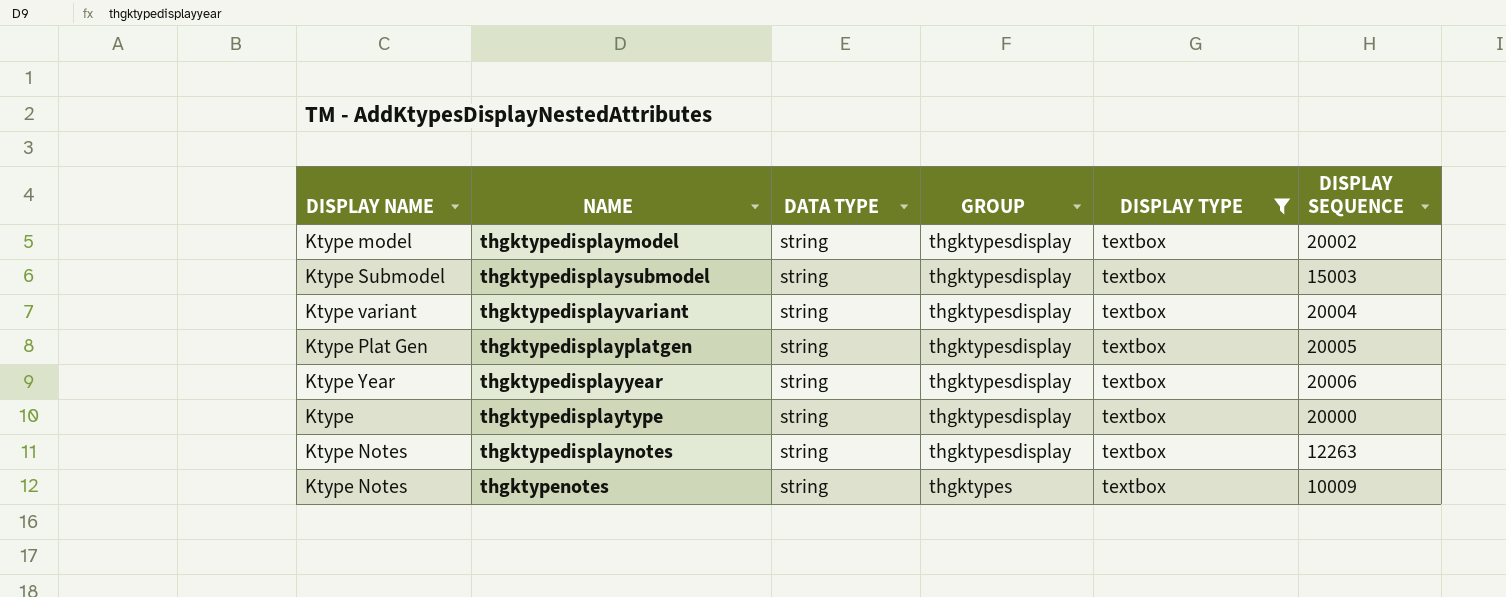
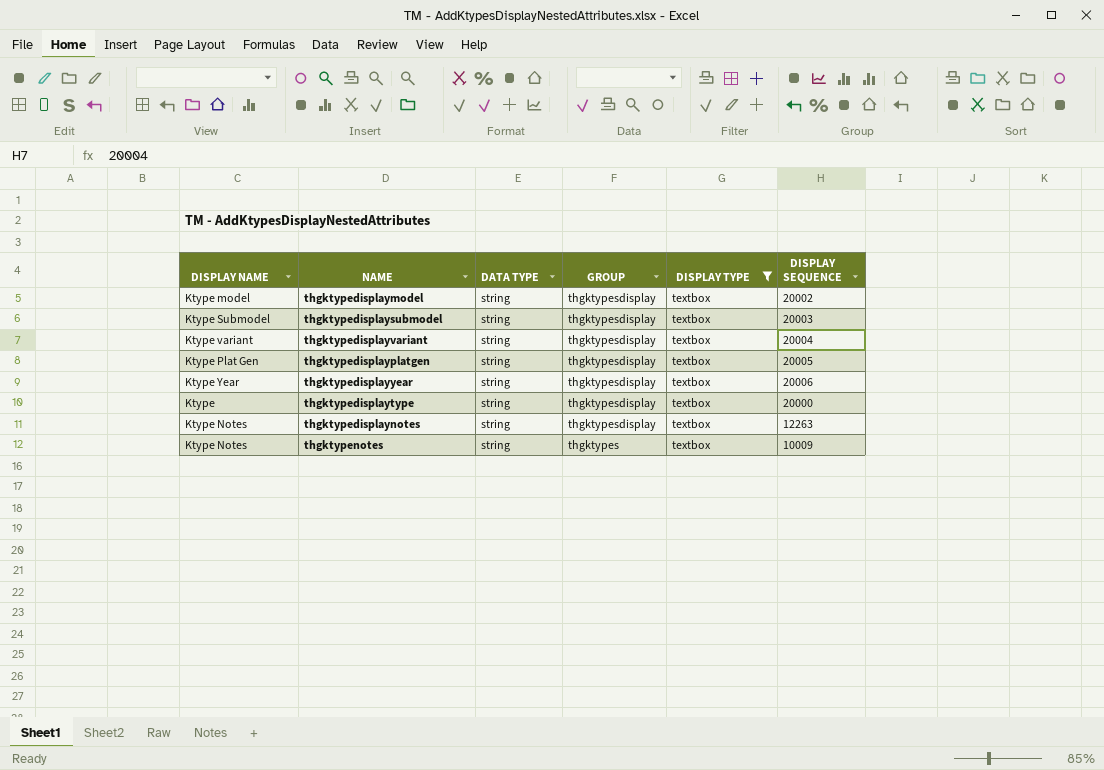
thgktypedisplaysubmodel | DISPLAY SEQUENCE: 15003 -> 20003

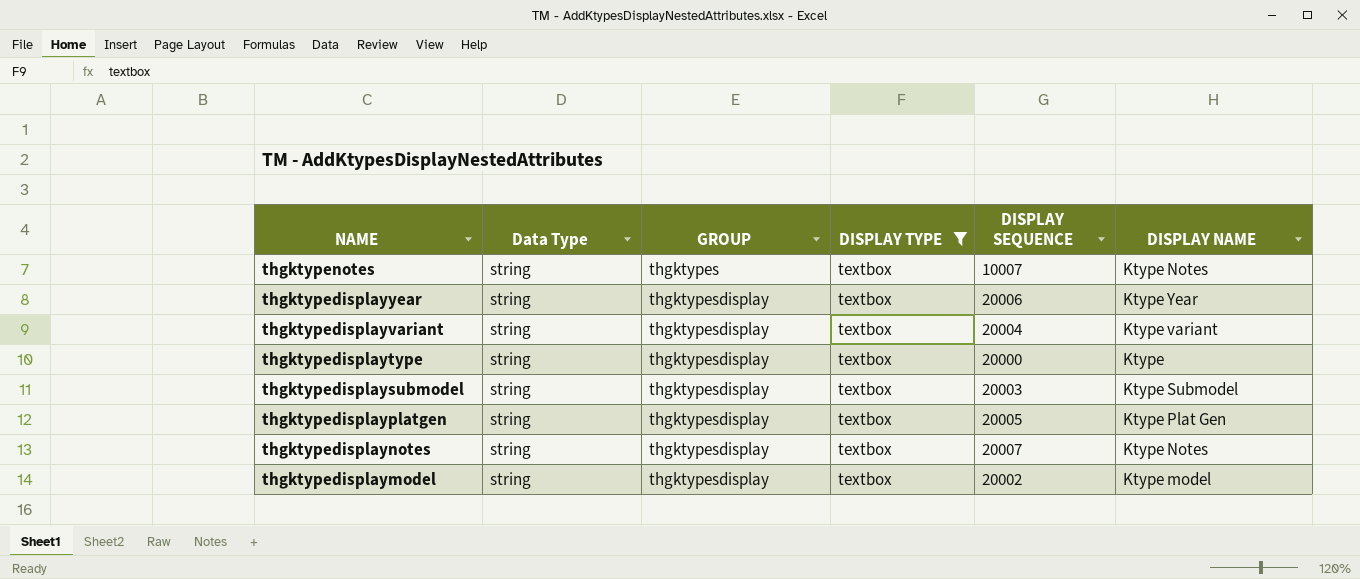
row order: GROUP descending -> NAME descending
column name: DATA TYPE -> Data Type
column DISPLAY NAME | position: 1 -> 6
thgktypenotes | DISPLAY SEQUENCE: 10009 -> 10007
thgktypedisplaynotes | DISPLAY SEQUENCE: 12263 -> 20007

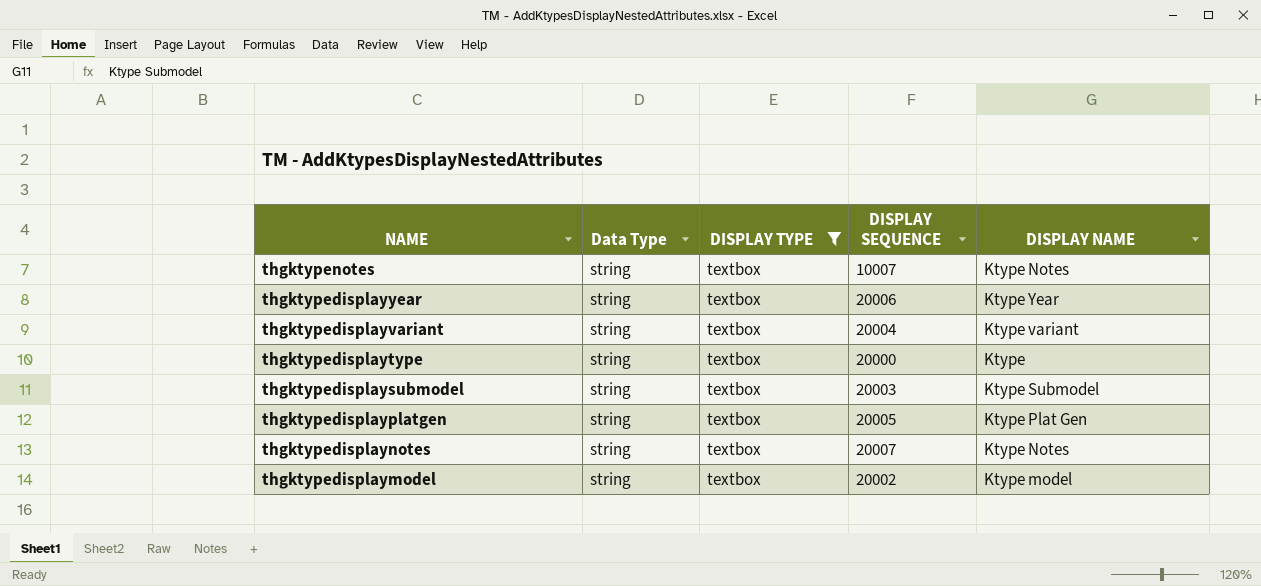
column GROUP | position: 3 -> none

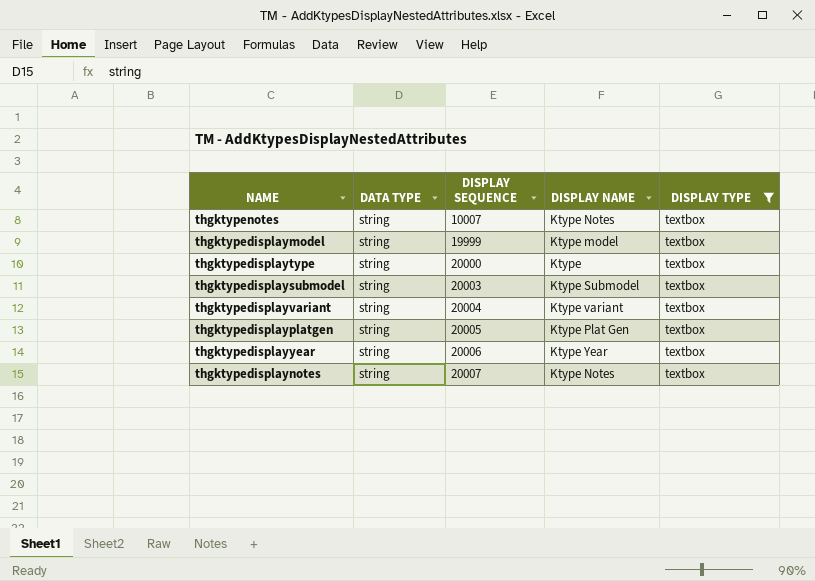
row order: NAME descending -> DISPLAY SEQUENCE ascending
column name: Data Type -> DATA TYPE
column DISPLAY TYPE | position: 3 -> 5
thgktypedisplaymodel | DISPLAY SEQUENCE: 20002 -> 19999

